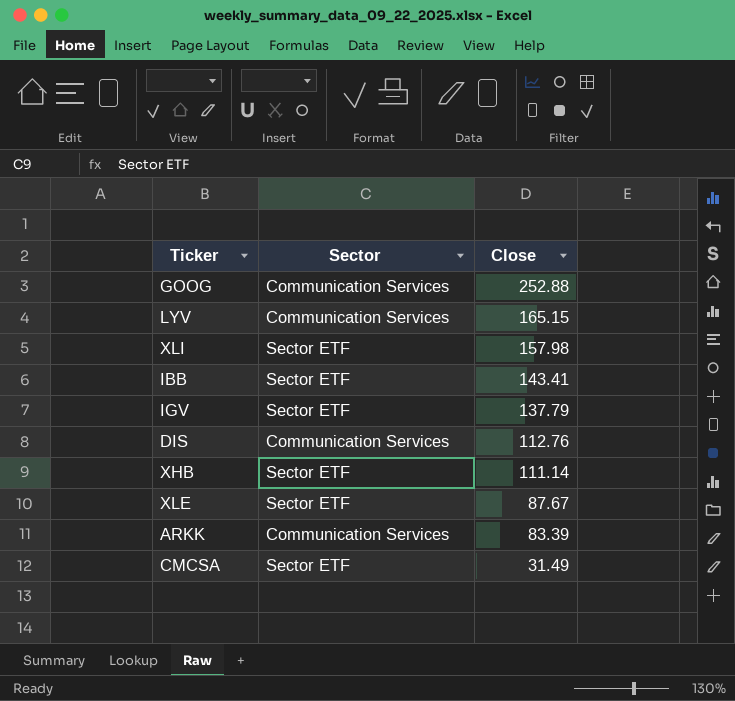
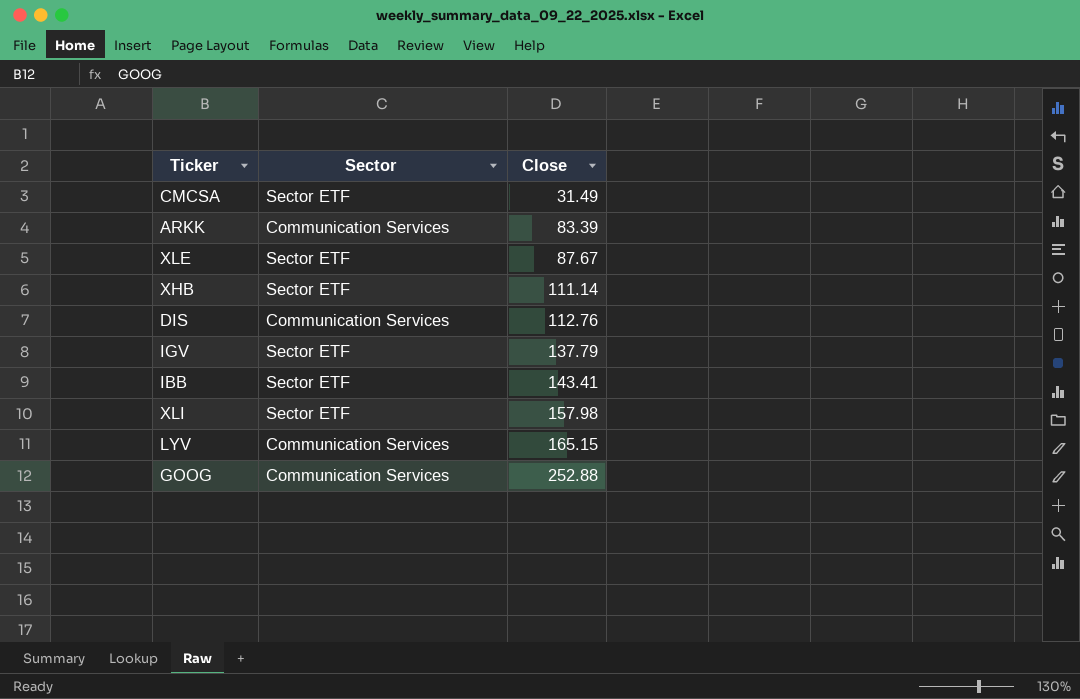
row order: Close descending -> Close ascending

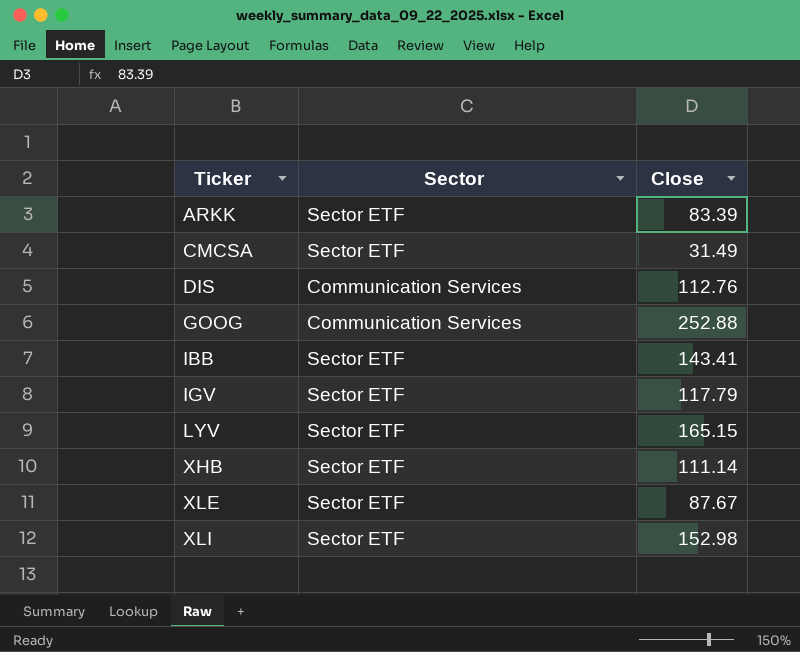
row order: Close ascending -> Ticker ascending
ARKK | Sector: Communication Services -> Sector ETF
IGV | Close: 137.79 -> 117.79
LYV | Sector: Communication Services -> Sector ETF
XLI | Close: 157.98 -> 152.98

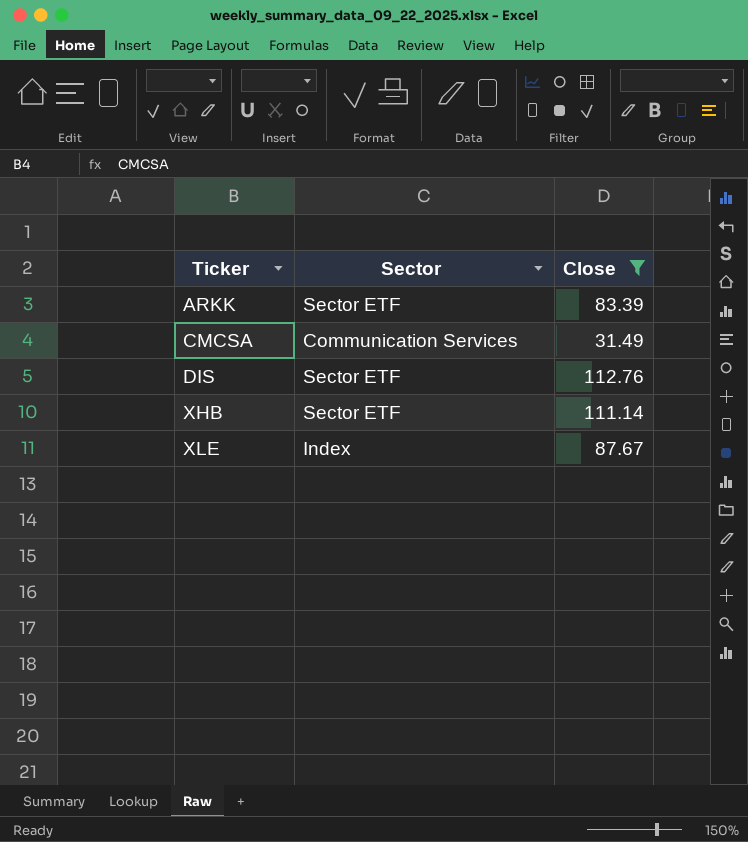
filter: none -> Close <= 112.76
CMCSA | Sector: Sector ETF -> Communication Services
DIS | Sector: Communication Services -> Sector ETF
XLE | Sector: Sector ETF -> Index

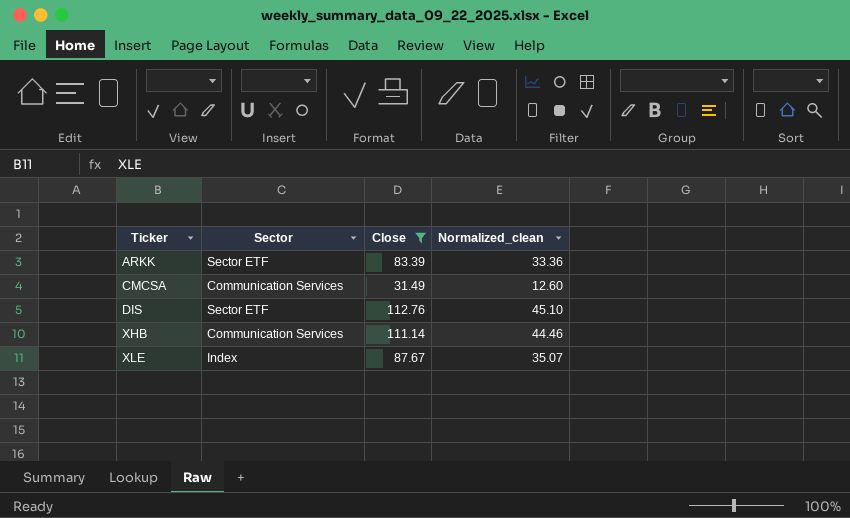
column Normalized_clean | formula: none -> [Close] * 0.4
XHB | Sector: Sector ETF -> Communication Services

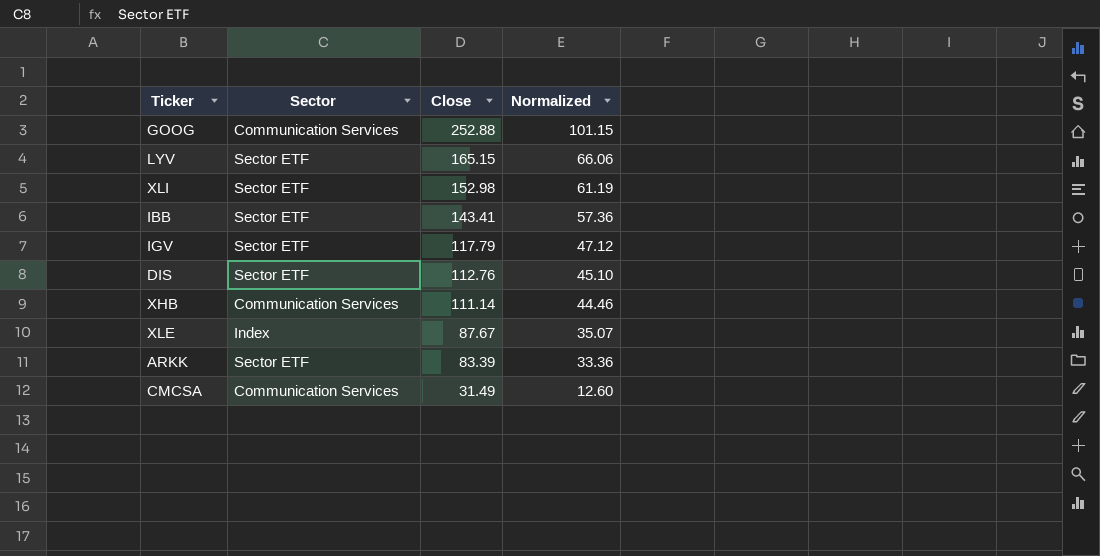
filter: Close <= 112.76 -> none
row order: Ticker ascending -> Close descending
column name: Normalized_clean -> Normalized

